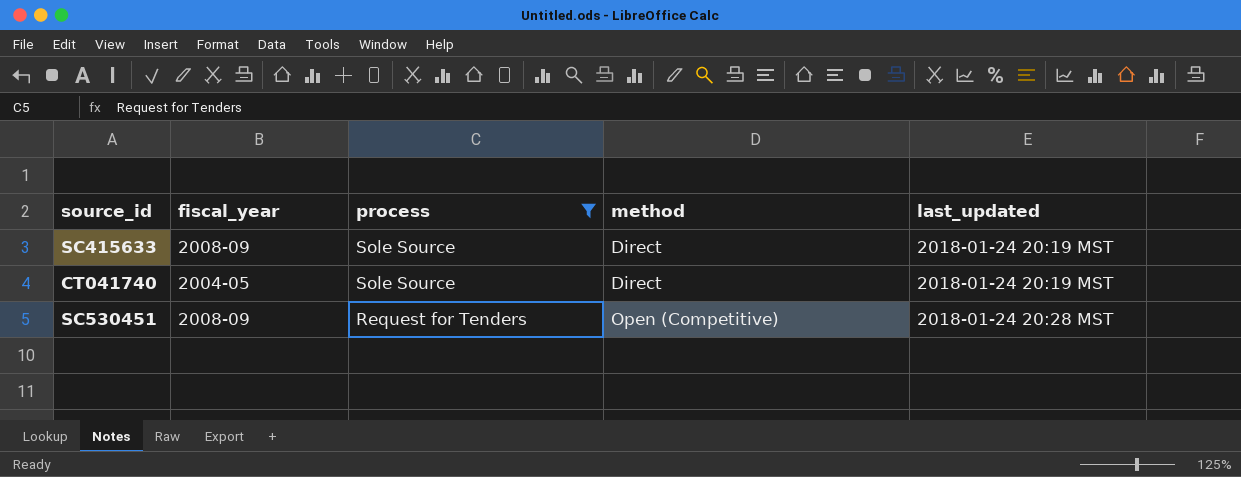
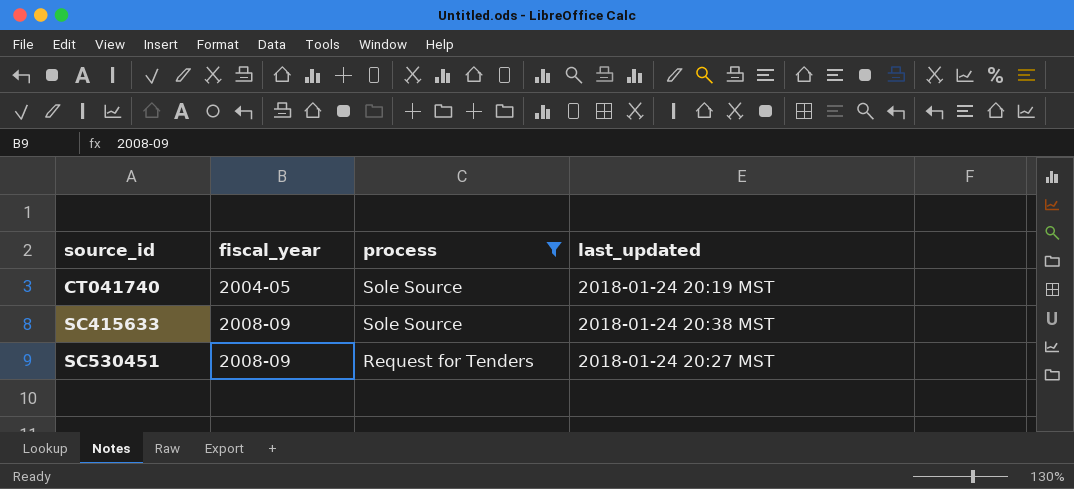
row order: process descending -> source_id ascending
column method | position: 4 -> none
SC415633 | last_updated: 2018-01-24 20:19 MST -> 2018-01-24 20:38 MST
SC530451 | last_updated: 2018-01-24 20:28 MST -> 2018-01-24 20:27 MST

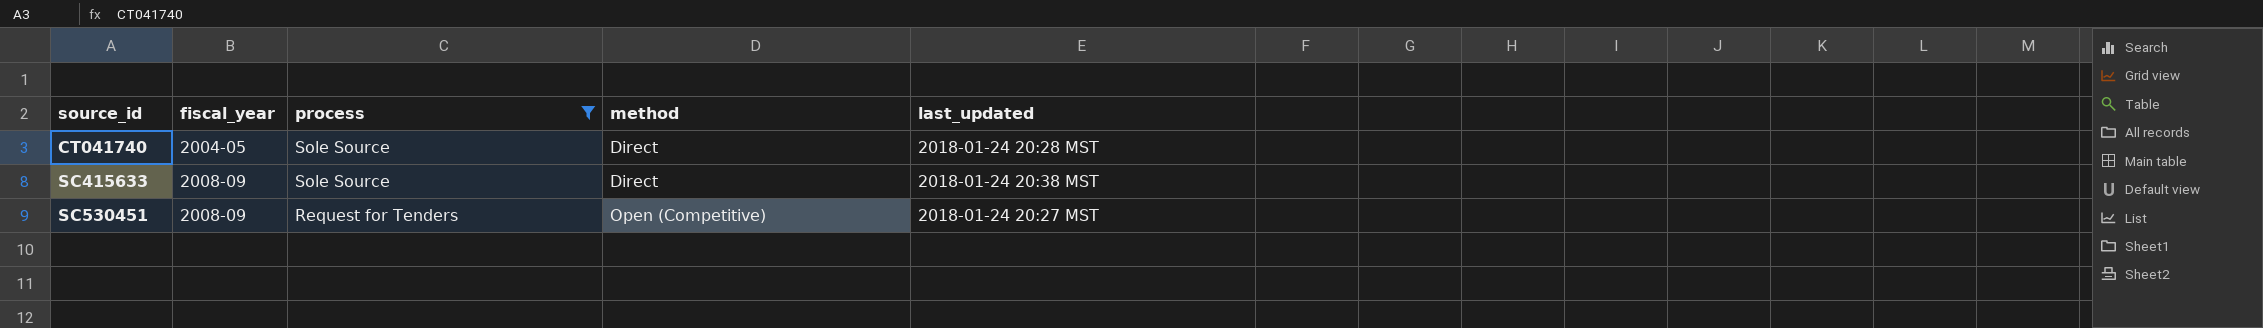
column method | position: none -> 4
CT041740 | last_updated: 2018-01-24 20:19 MST -> 2018-01-24 20:28 MST

